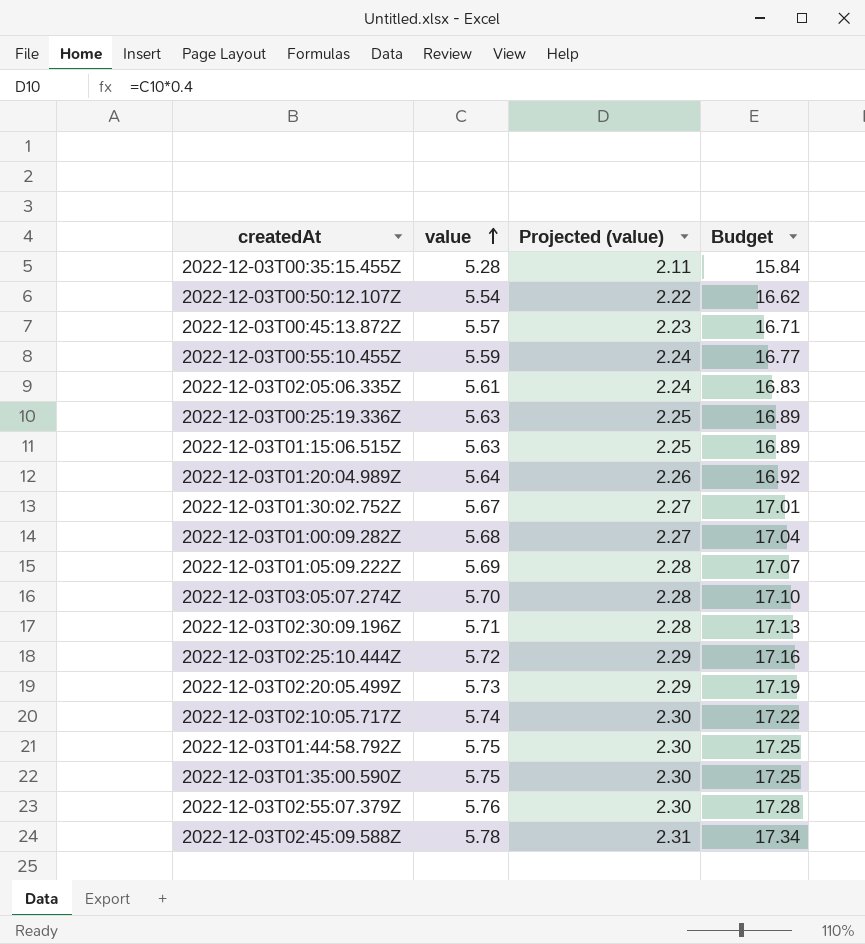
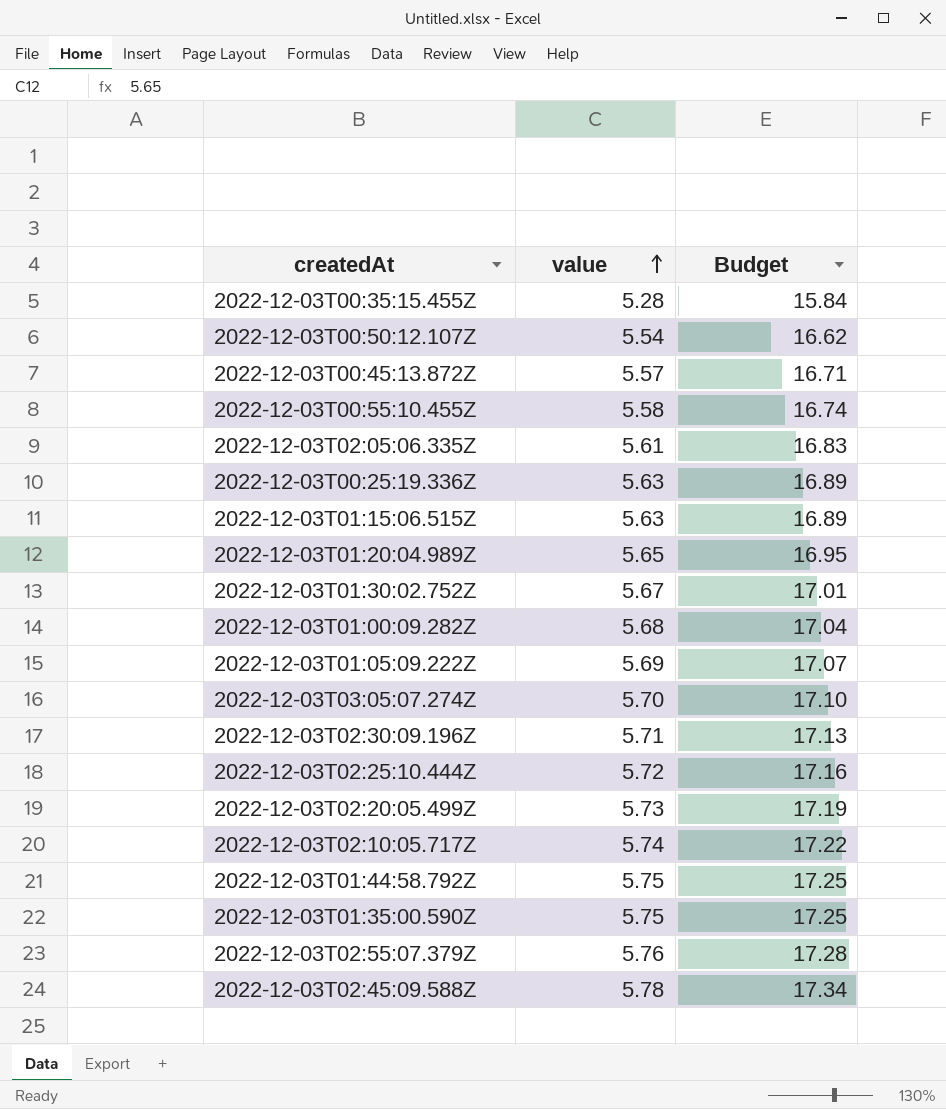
column Projected (value) | formula: [value] * 0.4 -> none
2022-12-03T00:55:10.455Z | value: 5.59 -> 5.58
2022-12-03T00:55:10.455Z | Budget: 16.77 -> 16.74
2022-12-03T01:20:04.989Z | value: 5.64 -> 5.65
2022-12-03T01:20:04.989Z | Budget: 16.92 -> 16.95

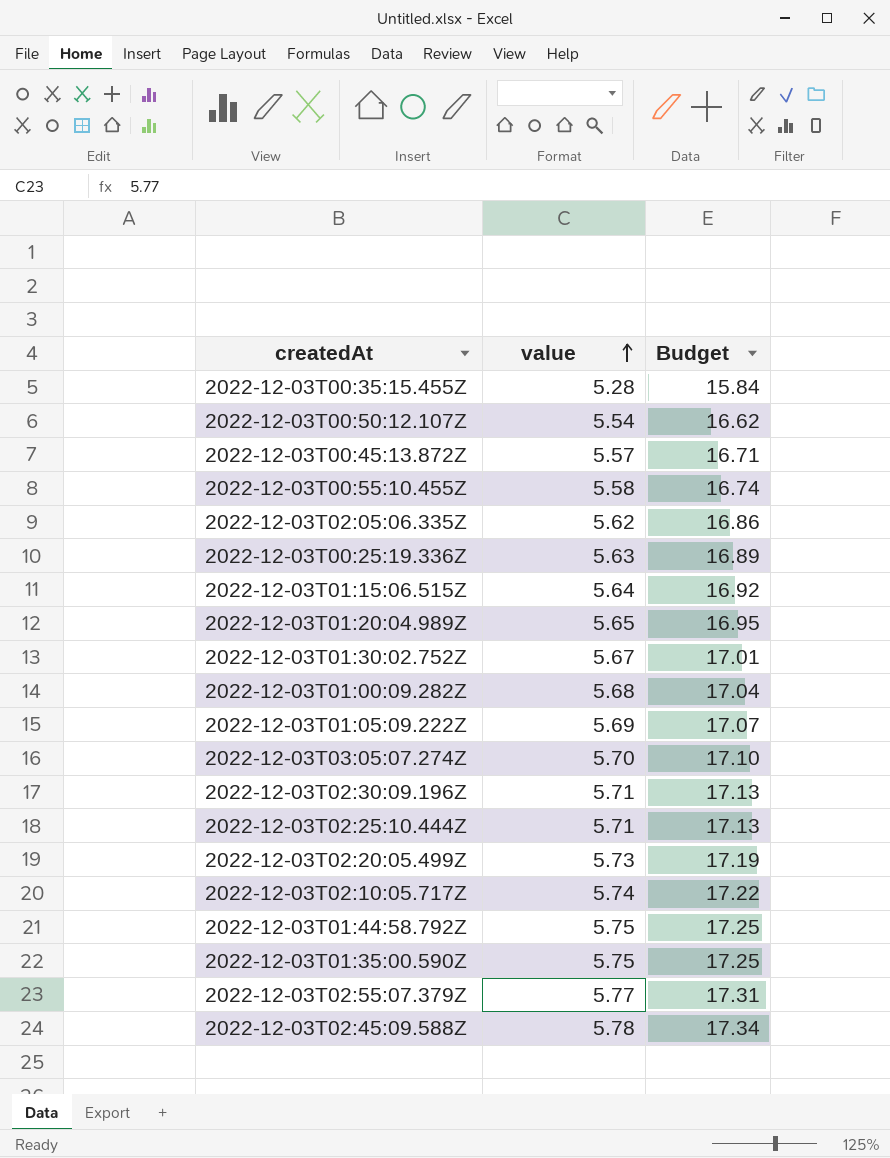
2022-12-03T02:05:06.335Z | value: 5.61 -> 5.62
2022-12-03T02:05:06.335Z | Budget: 16.83 -> 16.86
2022-12-03T01:15:06.515Z | value: 5.63 -> 5.64
2022-12-03T01:15:06.515Z | Budget: 16.89 -> 16.92
2022-12-03T02:25:10.444Z | value: 5.72 -> 5.71
2022-12-03T02:25:10.444Z | Budget: 17.16 -> 17.13
2022-12-03T02:55:07.379Z | value: 5.76 -> 5.77
2022-12-03T02:55:07.379Z | Budget: 17.28 -> 17.31

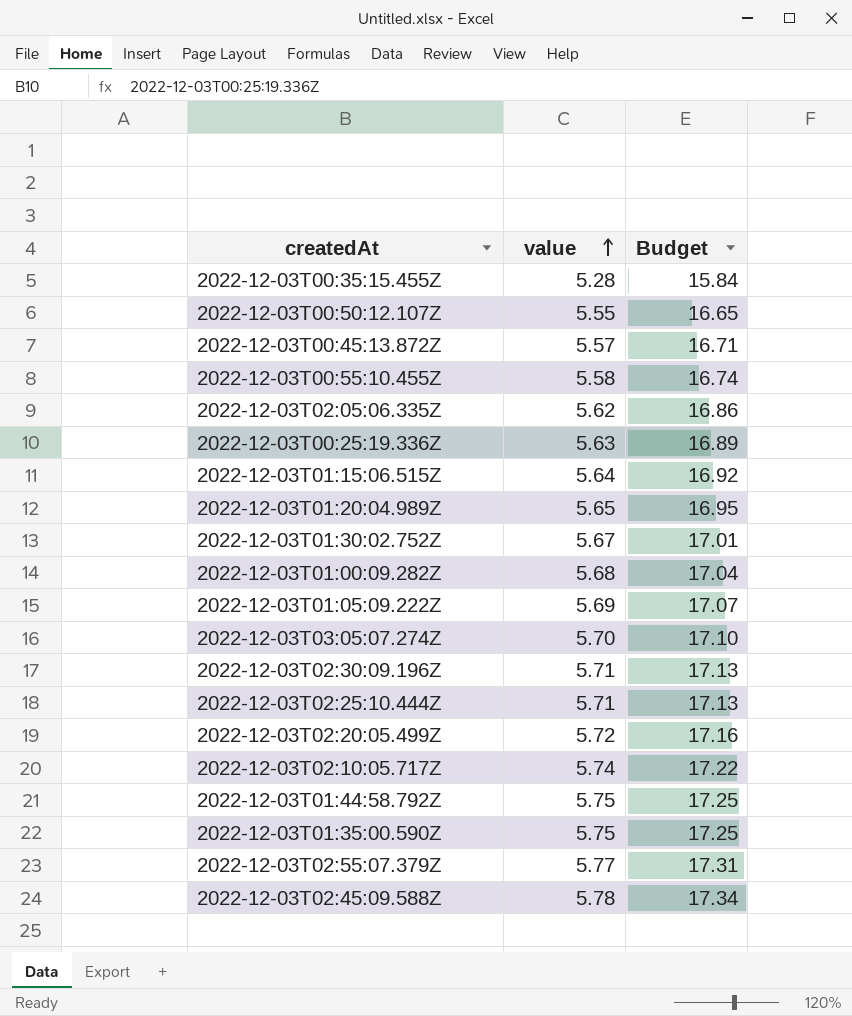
2022-12-03T00:50:12.107Z | value: 5.54 -> 5.55
2022-12-03T00:50:12.107Z | Budget: 16.62 -> 16.65
2022-12-03T02:20:05.499Z | value: 5.73 -> 5.72
2022-12-03T02:20:05.499Z | Budget: 17.19 -> 17.16

